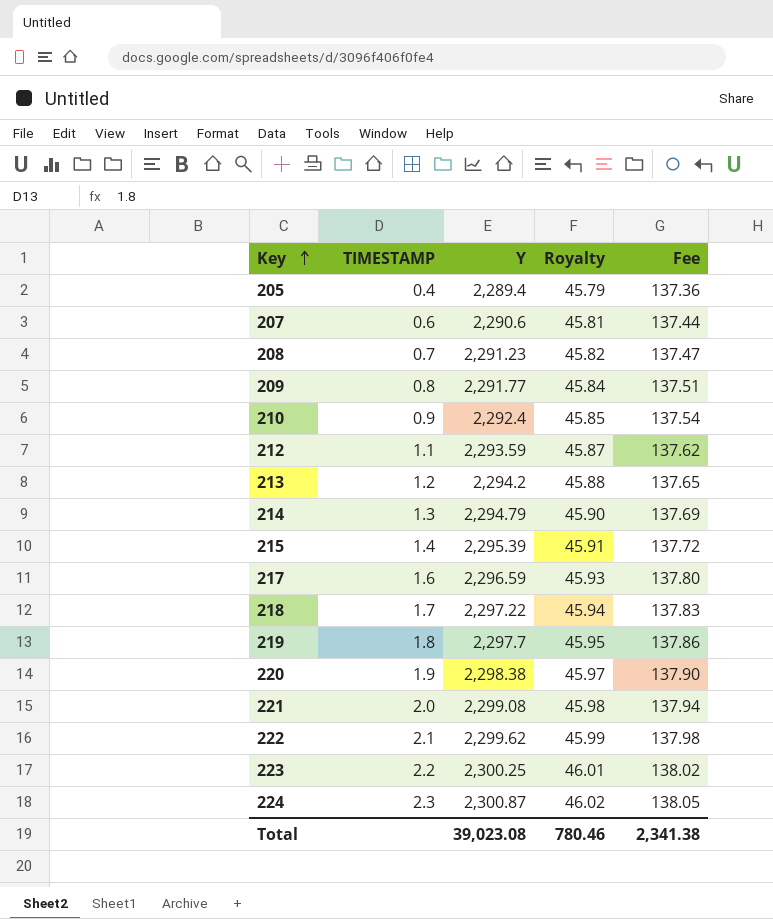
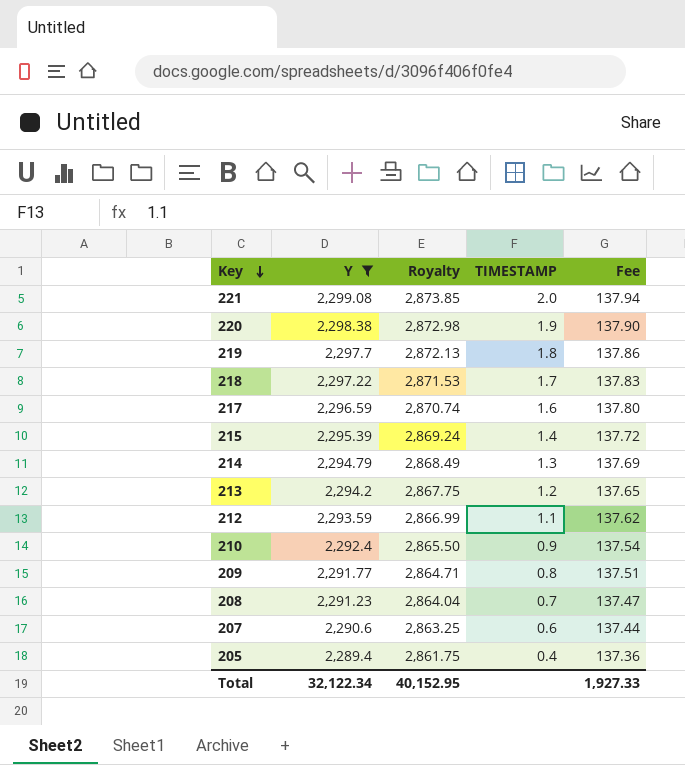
filter: none -> Y <= 2,299.08
row order: Key ascending -> Key descending
column Royalty | formula: [Y] * 0.02 -> [Y] * 1.25
column TIMESTAMP | position: 2 -> 4
Total | Y: 39,023.08 -> 32,122.34
Total | Royalty: 780.46 -> 40,152.95
Total | Fee: 2,341.38 -> 1,927.33

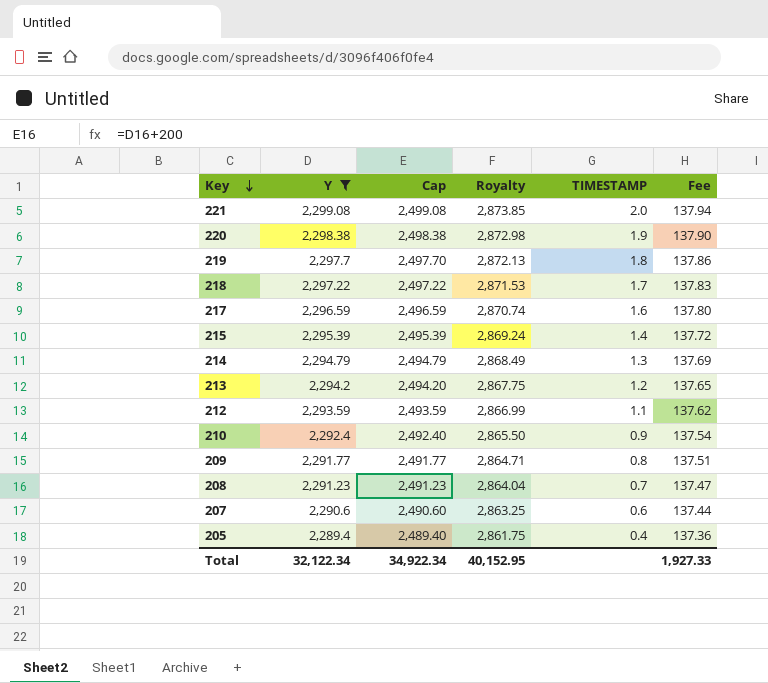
column Cap | formula: none -> [Y] + 200

